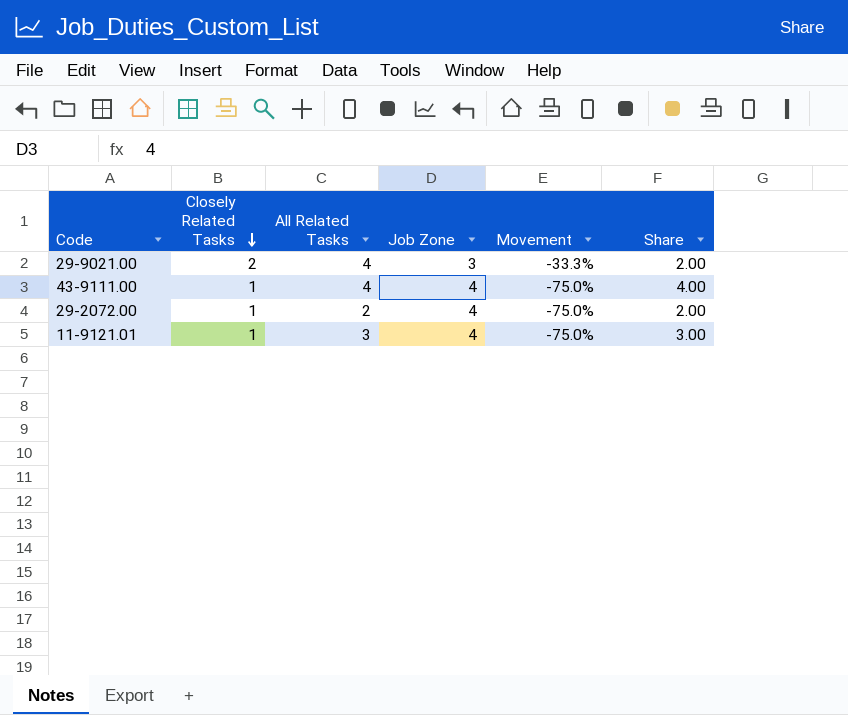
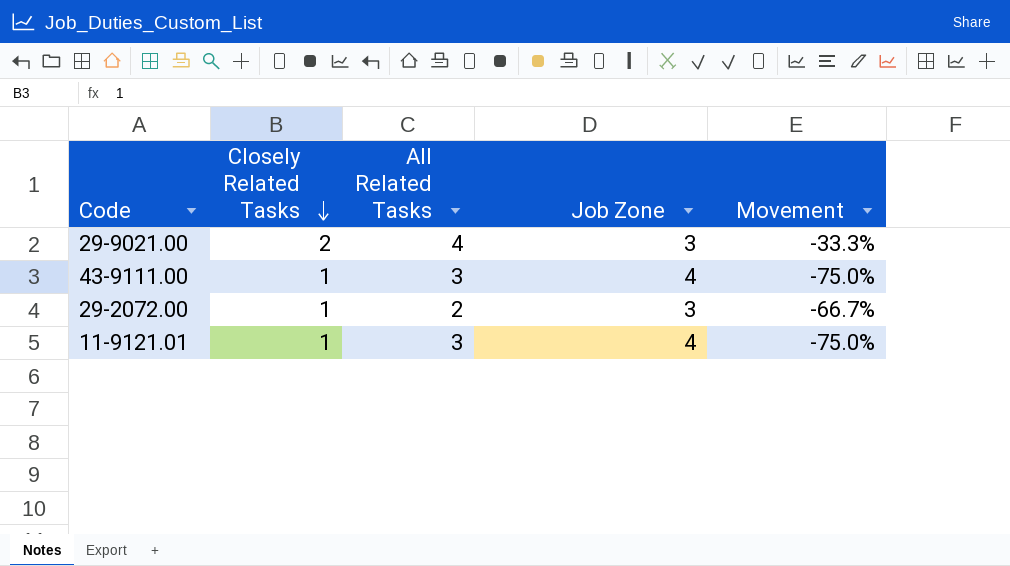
column Share | formula: [All Related Tasks] / [Closely Related Tasks] -> none
43-9111.00 | All Related Tasks: 4 -> 3
29-2072.00 | Job Zone: 4 -> 3
29-2072.00 | Movement: -75.0% -> -66.7%

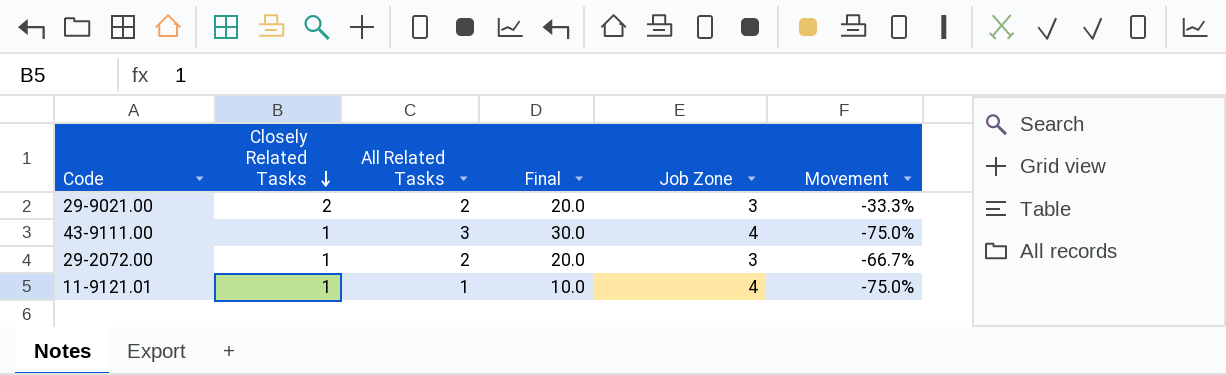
column Final | formula: none -> [All Related Tasks] * 10
29-9021.00 | All Related Tasks: 4 -> 2
11-9121.01 | All Related Tasks: 3 -> 1

